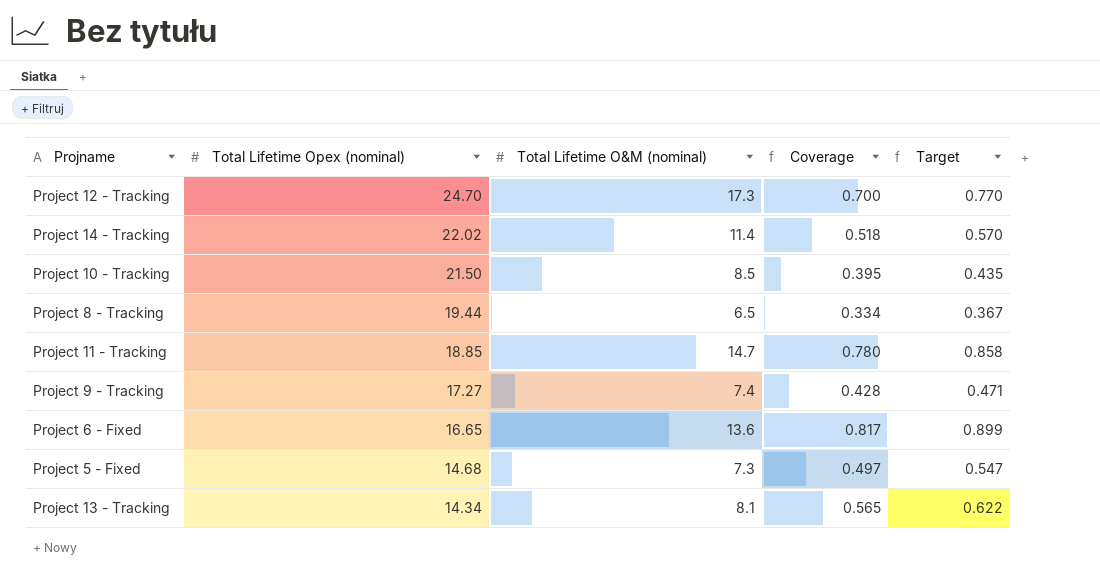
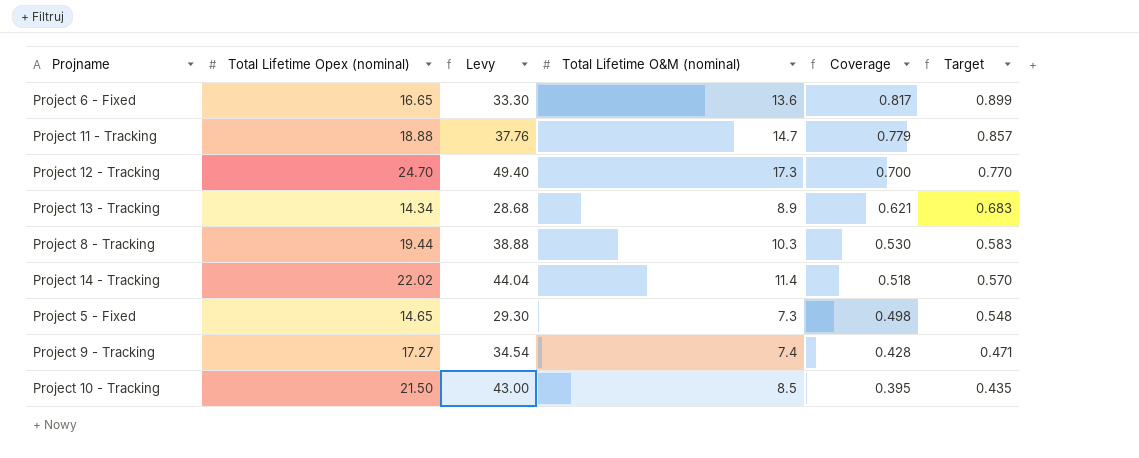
row order: Total Lifetime Opex (nominal) descending -> Coverage descending
column Levy | formula: none -> [Total Lifetime Opex (nominal)] * 2
Project 11 - Tracking | Total Lifetime Opex (nominal): 18.85 -> 18.88
Project 11 - Tracking | Coverage: 0.780 -> 0.779
Project 11 - Tracking | Target: 0.858 -> 0.857
Project 13 - Tracking | Total Lifetime O&M (nominal): 8.1 -> 8.9
Project 13 - Tracking | Coverage: 0.565 -> 0.621
Project 13 - Tracking | Target: 0.622 -> 0.683
Project 8 - Tracking | Total Lifetime O&M (nominal): 6.5 -> 10.3
Project 8 - Tracking | Coverage: 0.334 -> 0.530
Project 8 - Tracking | Target: 0.367 -> 0.583
Project 5 - Fixed | Total Lifetime Opex (nominal): 14.68 -> 14.65
Project 5 - Fixed | Coverage: 0.497 -> 0.498
Project 5 - Fixed | Target: 0.547 -> 0.548

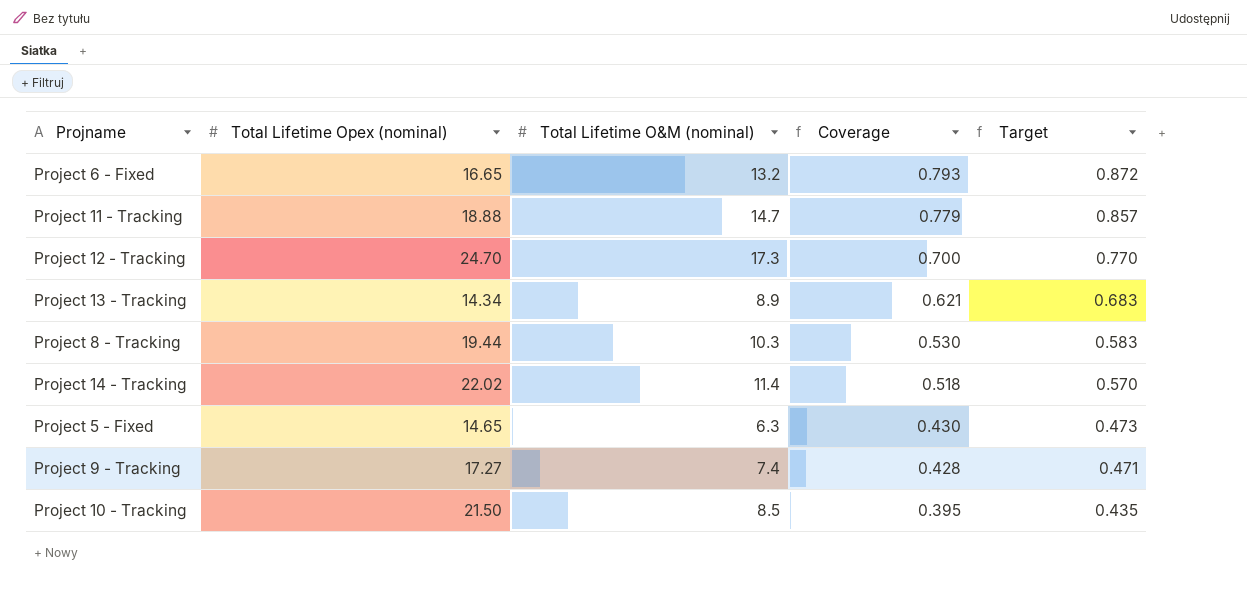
column Levy | formula: [Total Lifetime Opex (nominal)] * 2 -> none
Project 6 - Fixed | Total Lifetime O&M (nominal): 13.6 -> 13.2
Project 6 - Fixed | Coverage: 0.817 -> 0.793
Project 6 - Fixed | Target: 0.899 -> 0.872
Project 5 - Fixed | Total Lifetime O&M (nominal): 7.3 -> 6.3
Project 5 - Fixed | Coverage: 0.498 -> 0.430
Project 5 - Fixed | Target: 0.548 -> 0.473

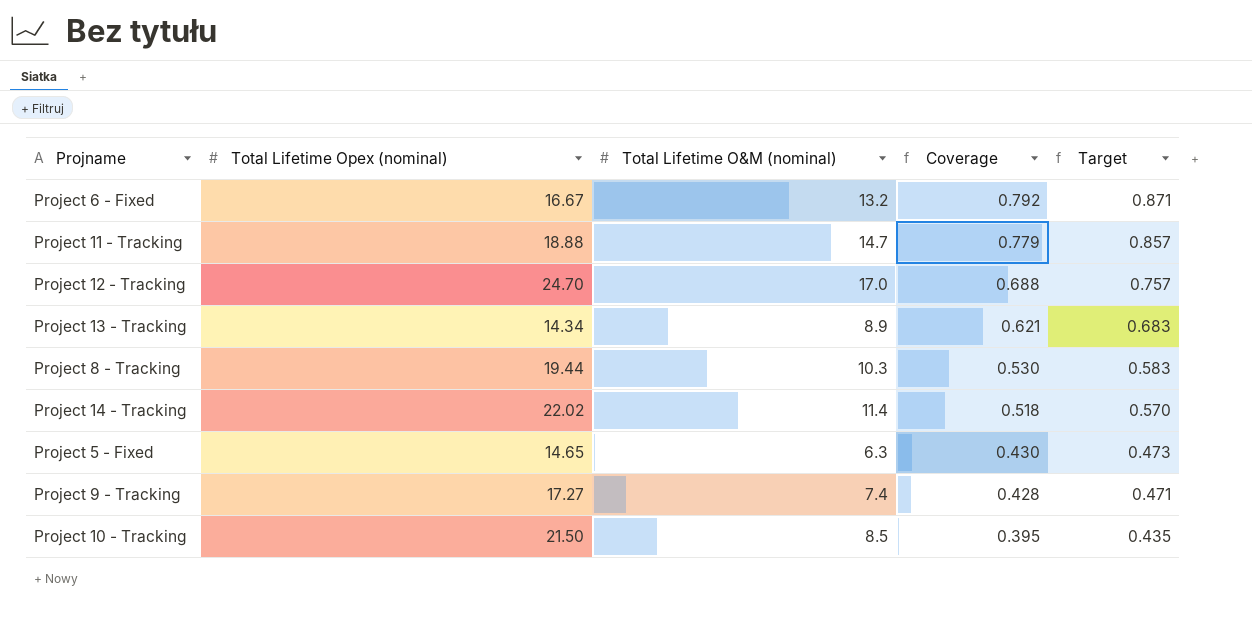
Project 6 - Fixed | Total Lifetime Opex (nominal): 16.65 -> 16.67
Project 6 - Fixed | Coverage: 0.793 -> 0.792
Project 6 - Fixed | Target: 0.872 -> 0.871
Project 12 - Tracking | Total Lifetime O&M (nominal): 17.3 -> 17.0
Project 12 - Tracking | Coverage: 0.700 -> 0.688
Project 12 - Tracking | Target: 0.770 -> 0.757

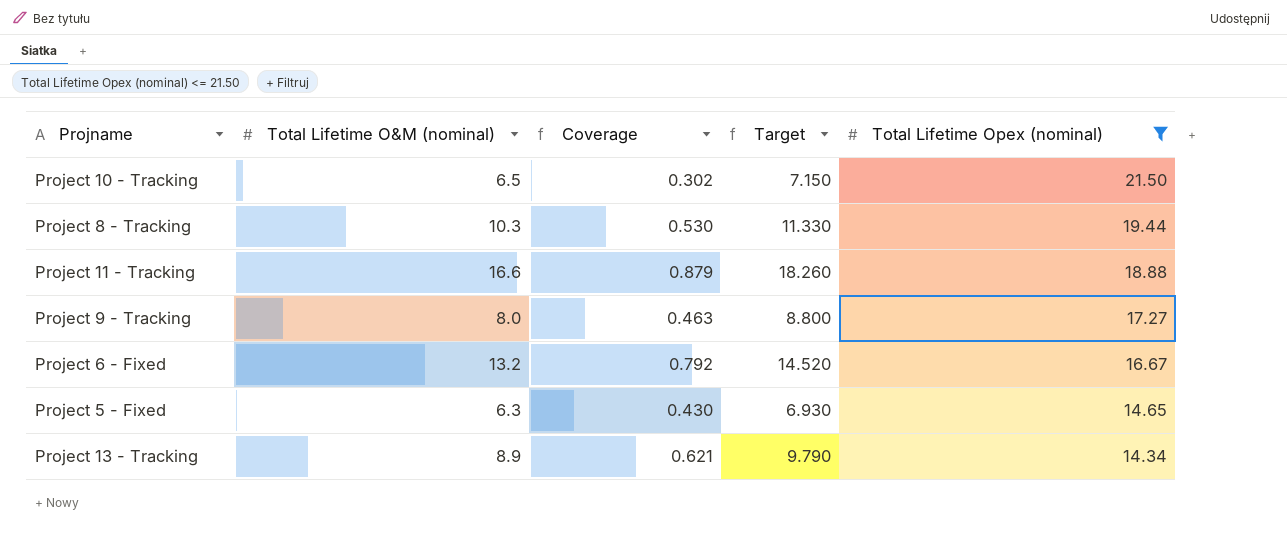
filter: none -> Total Lifetime Opex (nominal) <= 21.50
row order: Coverage descending -> Total Lifetime Opex (nominal) descending
column Target | formula: [Coverage] * 1.1 -> [Total Lifetime O&M (nominal)] * 1.1
column Total Lifetime Opex (nominal) | position: 2 -> 5
Project 10 - Tracking | Total Lifetime O&M (nominal): 8.5 -> 6.5
Project 10 - Tracking | Coverage: 0.395 -> 0.302
Project 11 - Tracking | Total Lifetime O&M (nominal): 14.7 -> 16.6
Project 11 - Tracking | Coverage: 0.779 -> 0.879
Project 9 - Tracking | Total Lifetime O&M (nominal): 7.4 -> 8.0
Project 9 - Tracking | Coverage: 0.428 -> 0.463

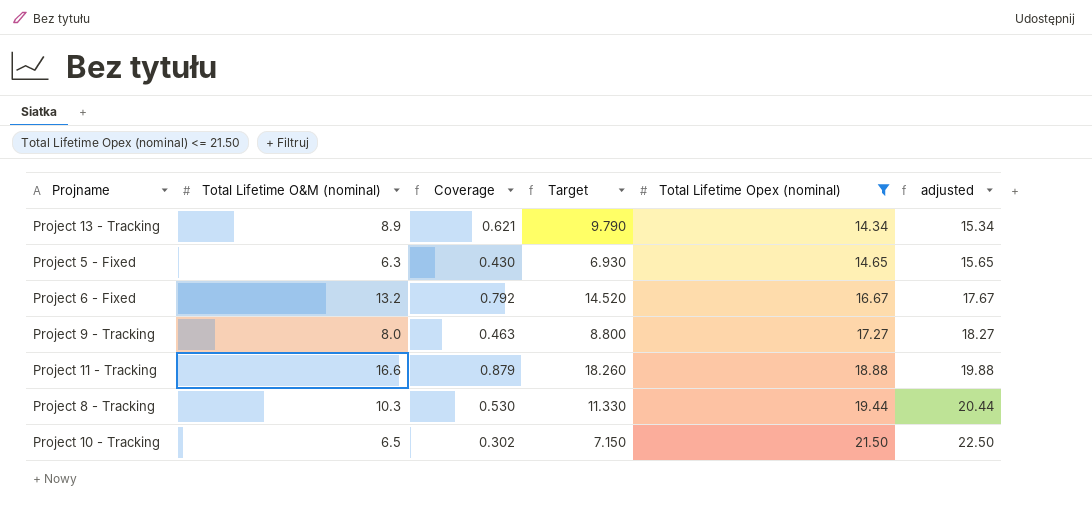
row order: Total Lifetime Opex (nominal) descending -> Total Lifetime Opex (nominal) ascending
column adjusted | formula: none -> [Total Lifetime Opex (nominal)] + 1

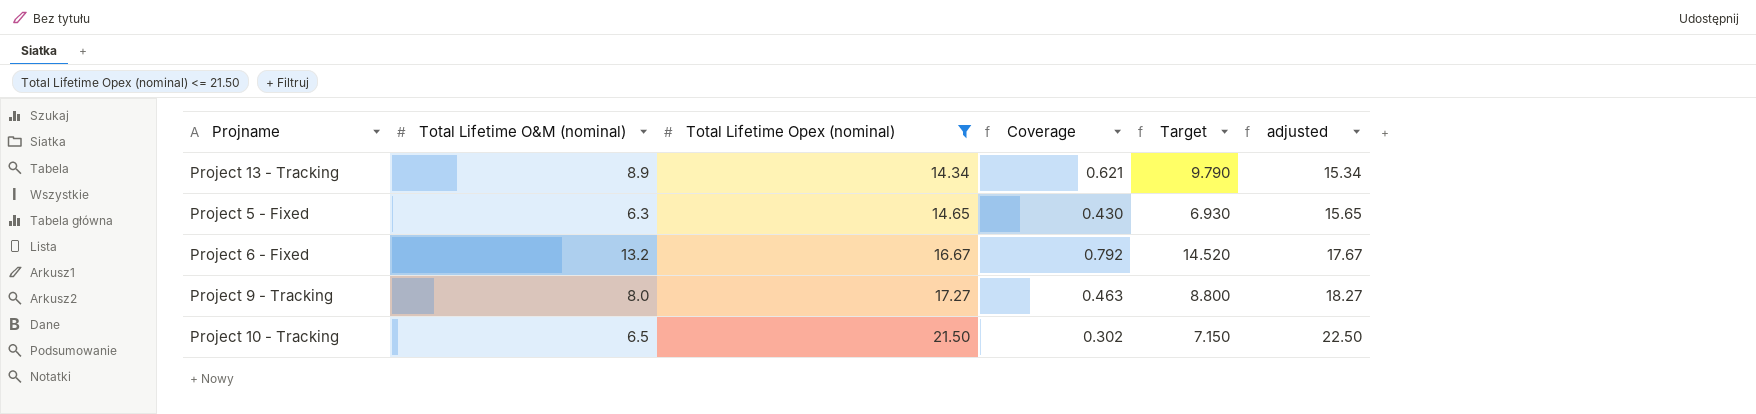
column Total Lifetime Opex (nominal) | position: 5 -> 3
row Project 11 - Tracking: 16.6 | 0.879 | 18.260 | 18.88 | 19.88 -> none
row Project 8 - Tracking: 10.3 | 0.530 | 11.330 | 19.44 | 20.44 -> none

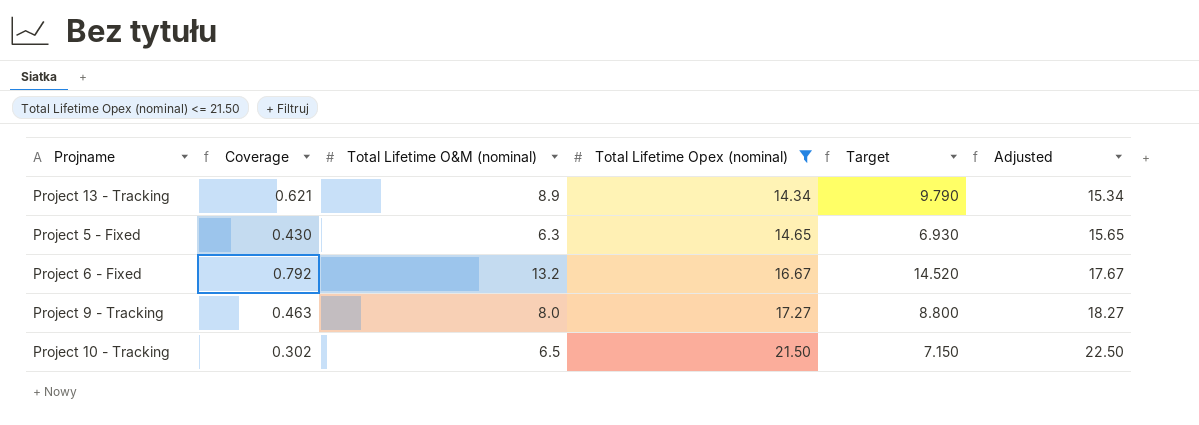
column Coverage | position: 4 -> 2
column name: adjusted -> Adjusted

